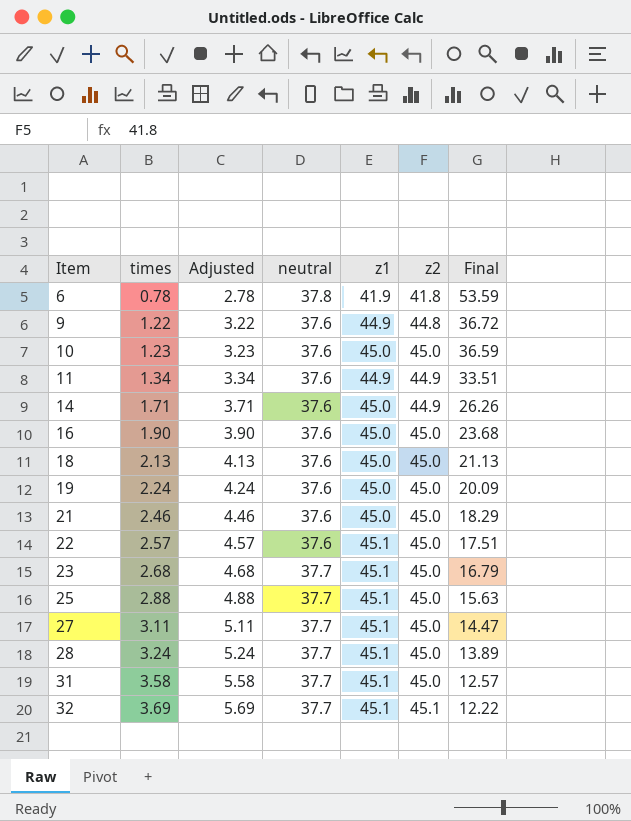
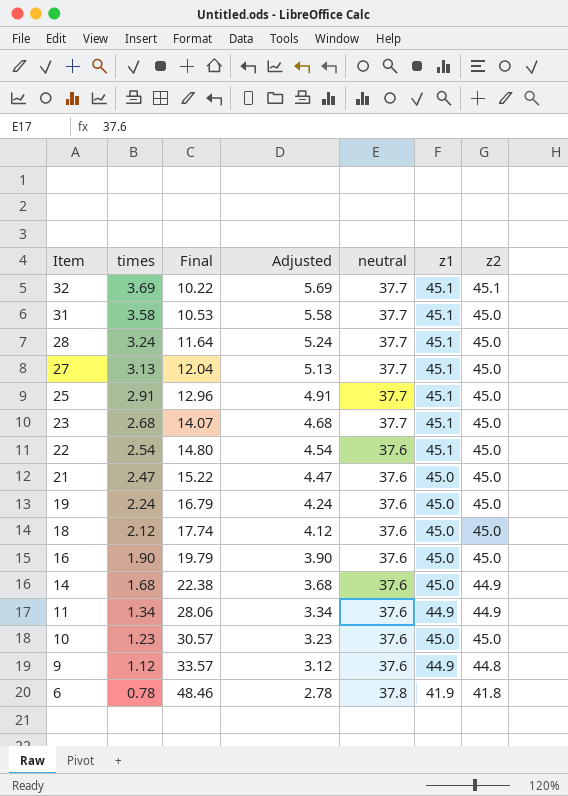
row order: Item ascending -> Item descending
column Final | formula: [z2] / [times] -> [neutral] / [times]
column Final | position: 7 -> 3
27 | times: 3.11 -> 3.13
27 | Adjusted: 5.11 -> 5.13
25 | times: 2.88 -> 2.91
25 | Adjusted: 4.88 -> 4.91
22 | times: 2.57 -> 2.54
22 | Adjusted: 4.57 -> 4.54
21 | times: 2.46 -> 2.47
21 | Adjusted: 4.46 -> 4.47
18 | times: 2.13 -> 2.12
18 | Adjusted: 4.13 -> 4.12
14 | times: 1.71 -> 1.68
14 | Adjusted: 3.71 -> 3.68
9 | times: 1.22 -> 1.12
9 | Adjusted: 3.22 -> 3.12

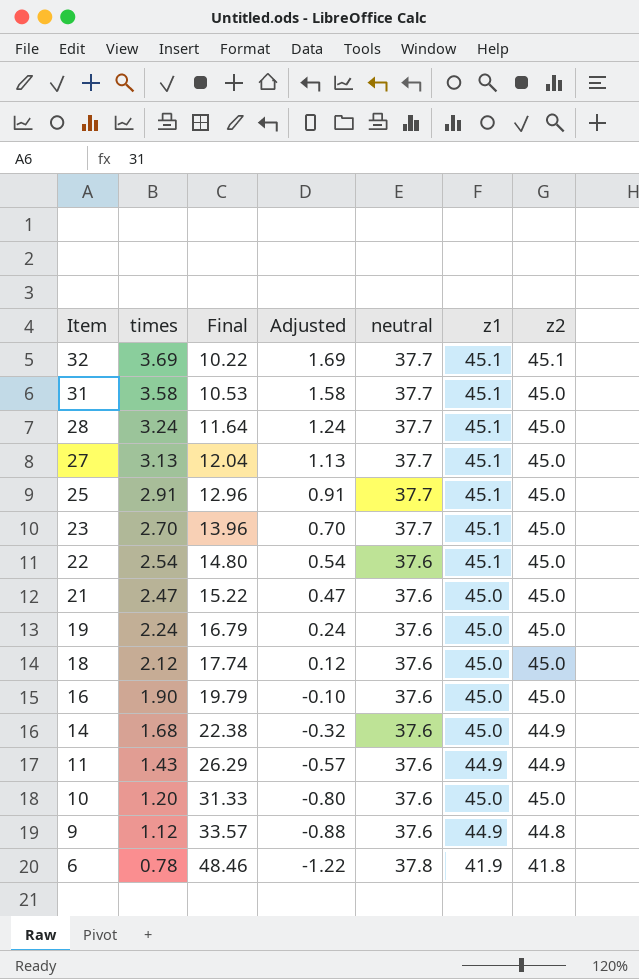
column Adjusted | formula: [times] + 2 -> [times] - 2
23 | times: 2.68 -> 2.70
23 | Final: 14.07 -> 13.96
11 | times: 1.34 -> 1.43
11 | Final: 28.06 -> 26.29
10 | times: 1.23 -> 1.20
10 | Final: 30.57 -> 31.33

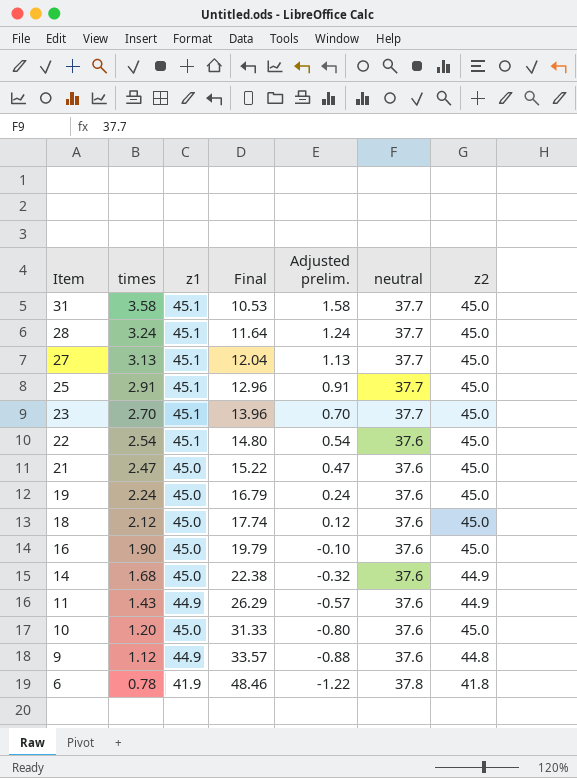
column z1 | position: 6 -> 3
column name: Adjusted -> Adjusted prelim.
row 32: 3.69 | 10.22 | 1.69 | 37.7 | 45.1 | 45.1 -> none

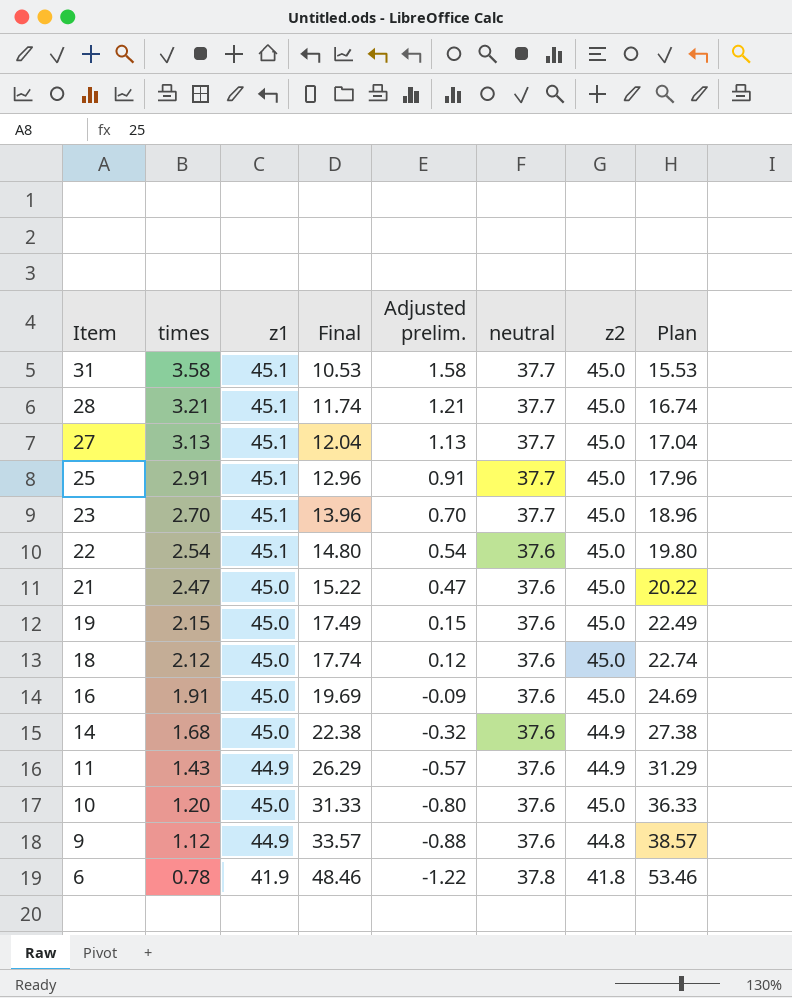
column Plan | formula: none -> [Final] + 5
28 | times: 3.24 -> 3.21
28 | Final: 11.64 -> 11.74
28 | Adjusted prelim.: 1.24 -> 1.21
19 | times: 2.24 -> 2.15
19 | Final: 16.79 -> 17.49
19 | Adjusted prelim.: 0.24 -> 0.15
16 | times: 1.90 -> 1.91
16 | Final: 19.79 -> 19.69
16 | Adjusted prelim.: -0.10 -> -0.09

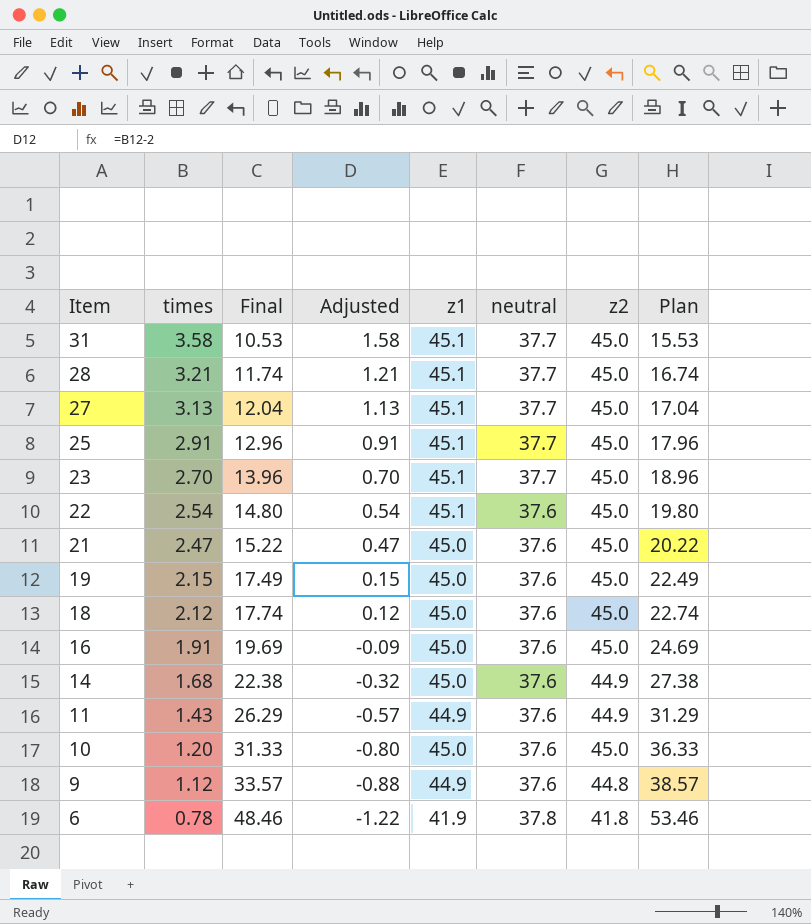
column name: Adjusted prelim. -> Adjusted
column z1 | position: 3 -> 5

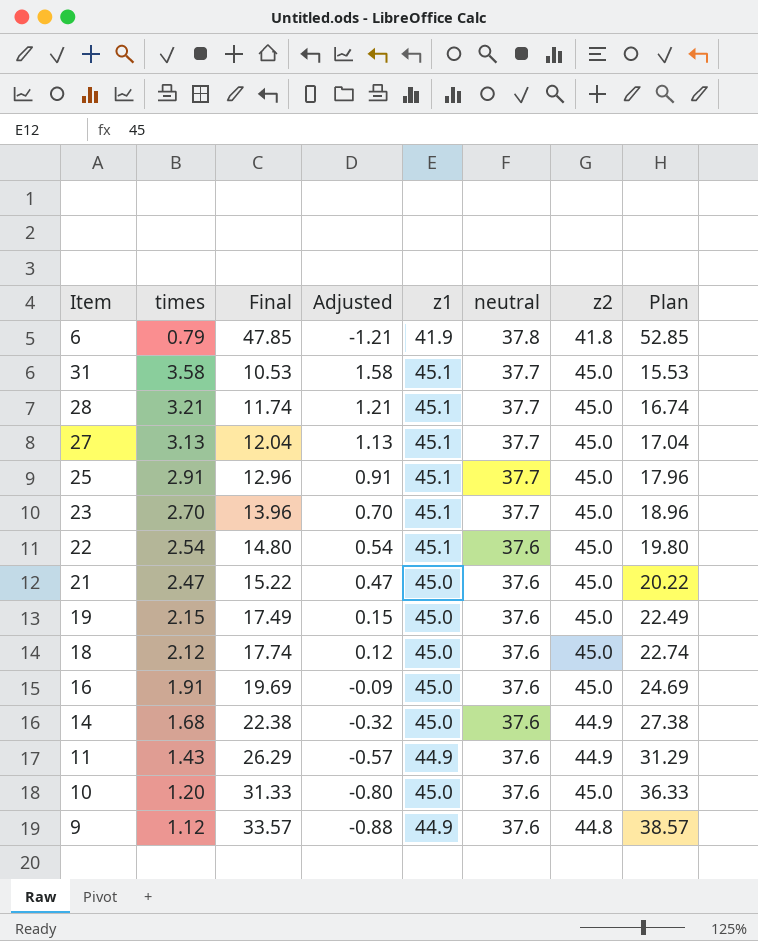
row order: Item descending -> neutral descending
6 | times: 0.78 -> 0.79
6 | Final: 48.46 -> 47.85
6 | Adjusted: -1.22 -> -1.21
6 | Plan: 53.46 -> 52.85

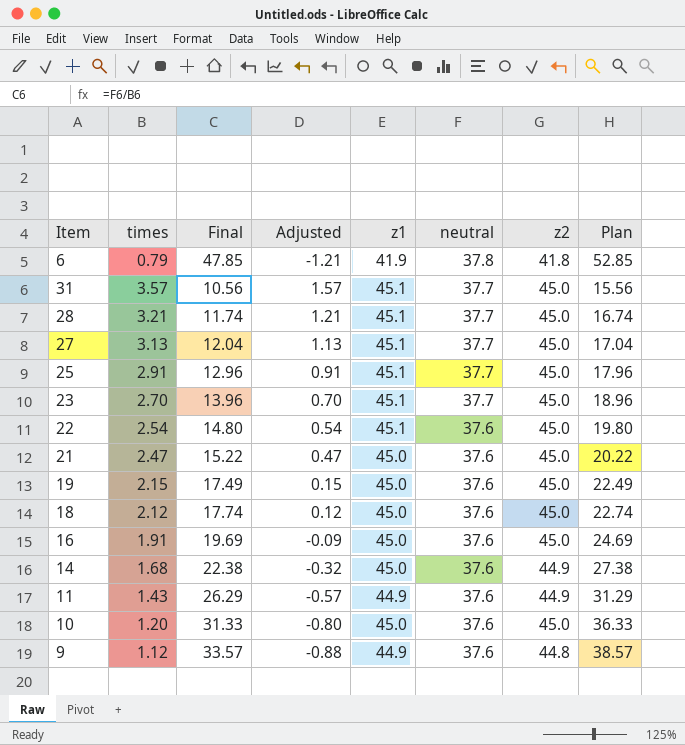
31 | times: 3.58 -> 3.57
31 | Final: 10.53 -> 10.56
31 | Adjusted: 1.58 -> 1.57
31 | Plan: 15.53 -> 15.56

